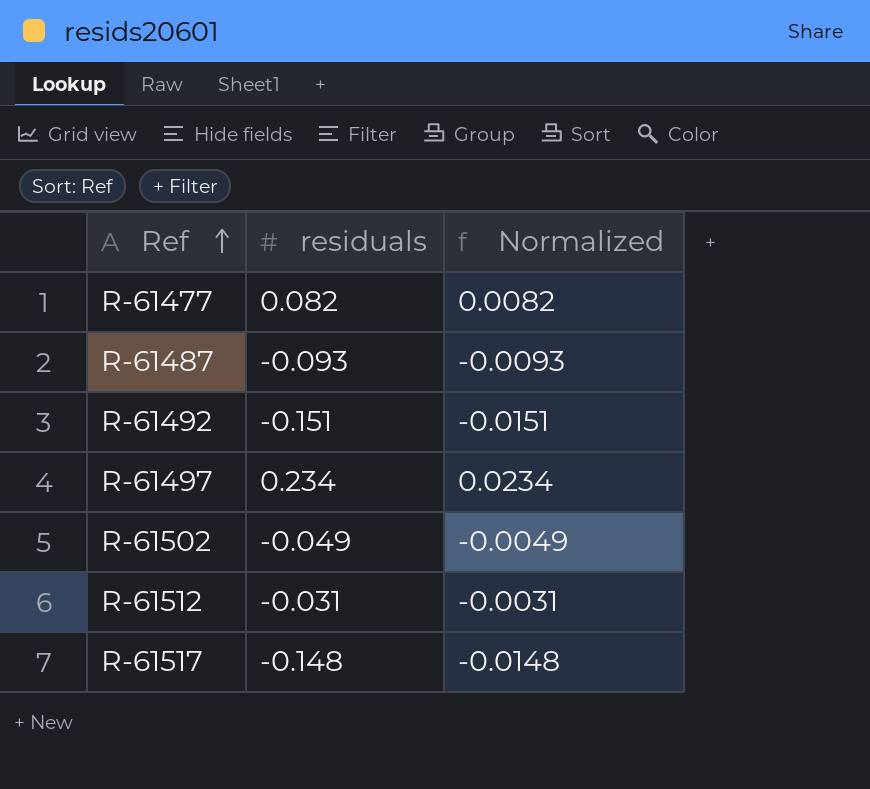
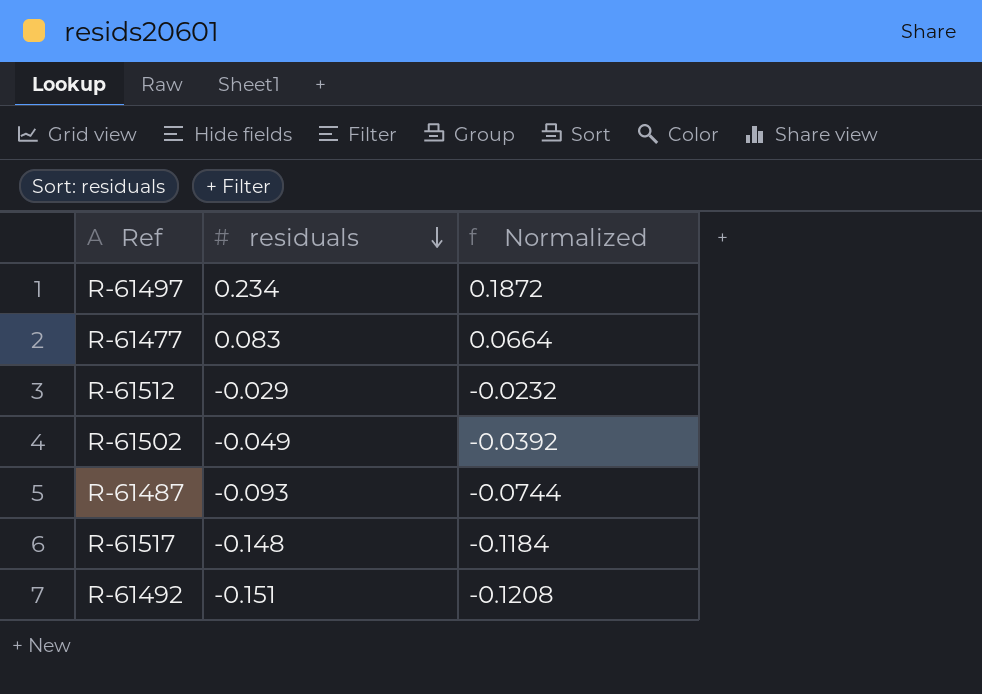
row order: Ref ascending -> residuals descending
column Normalized | formula: [residuals] * 0.1 -> [residuals] * 0.8
R-61477 | residuals: 0.082 -> 0.083
R-61512 | residuals: -0.031 -> -0.029

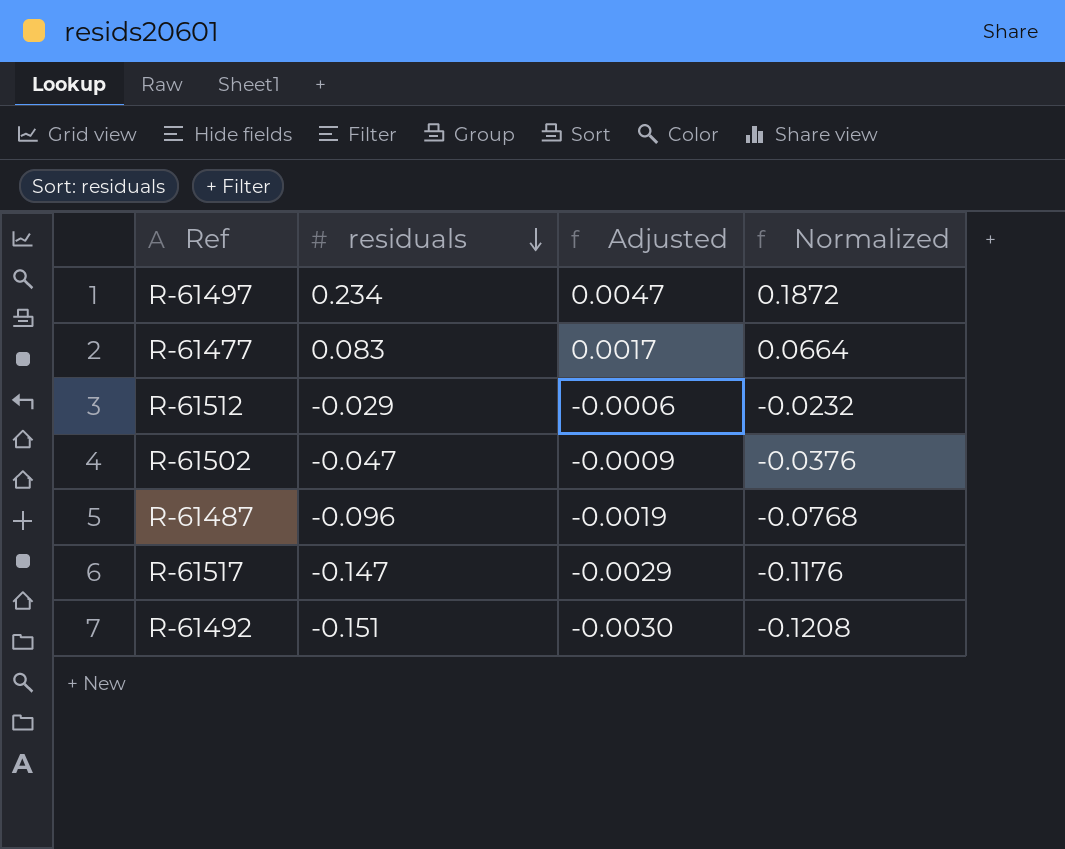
column Adjusted | formula: none -> [residuals] * 0.02
R-61502 | residuals: -0.049 -> -0.047
R-61502 | Normalized: -0.0392 -> -0.0376
R-61487 | residuals: -0.093 -> -0.096
R-61487 | Normalized: -0.0744 -> -0.0768
R-61517 | residuals: -0.148 -> -0.147
R-61517 | Normalized: -0.1184 -> -0.1176

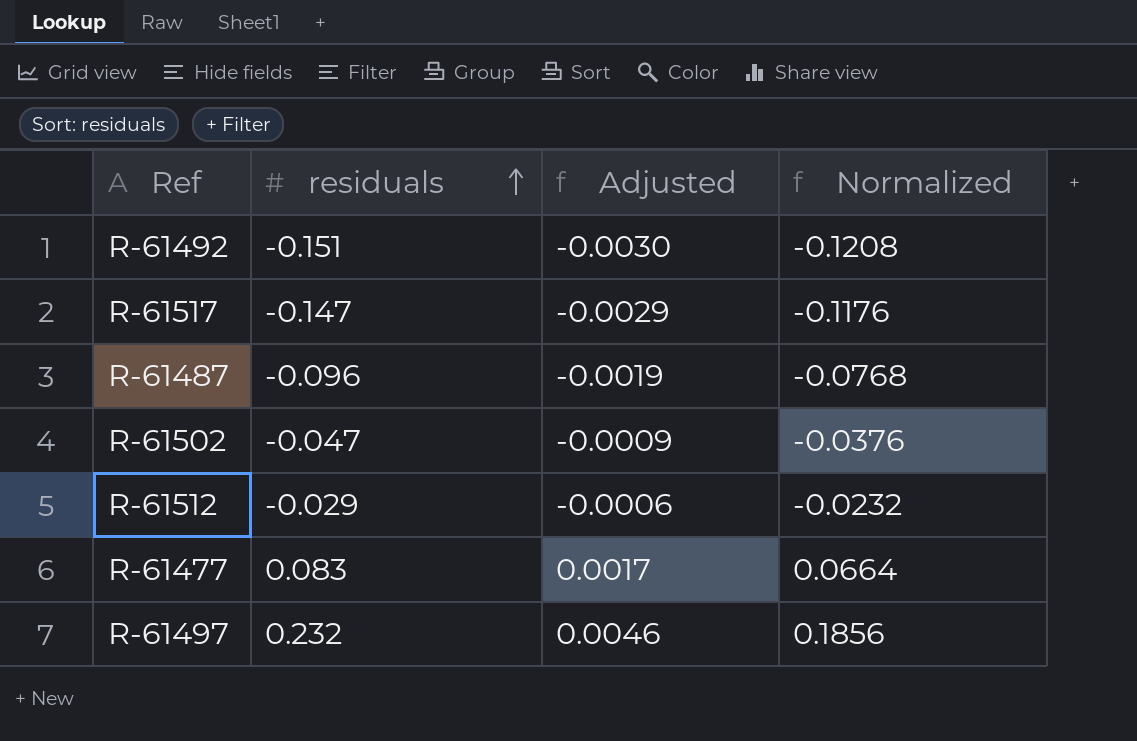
row order: residuals descending -> residuals ascending
R-61497 | residuals: 0.234 -> 0.232
R-61497 | Adjusted: 0.0047 -> 0.0046
R-61497 | Normalized: 0.1872 -> 0.1856

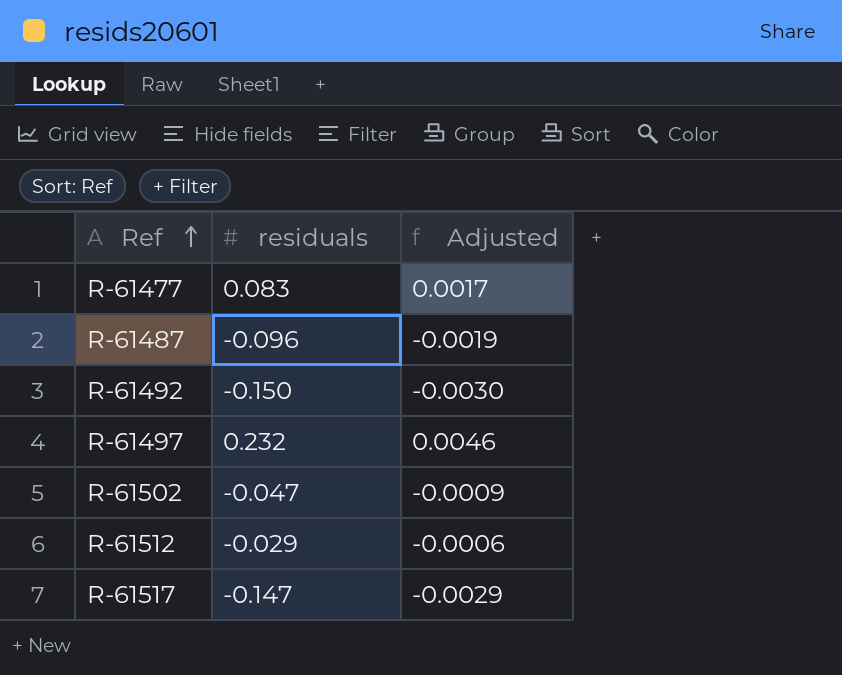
row order: residuals ascending -> Ref ascending
column Normalized | formula: [residuals] * 0.8 -> none
R-61492 | residuals: -0.151 -> -0.150

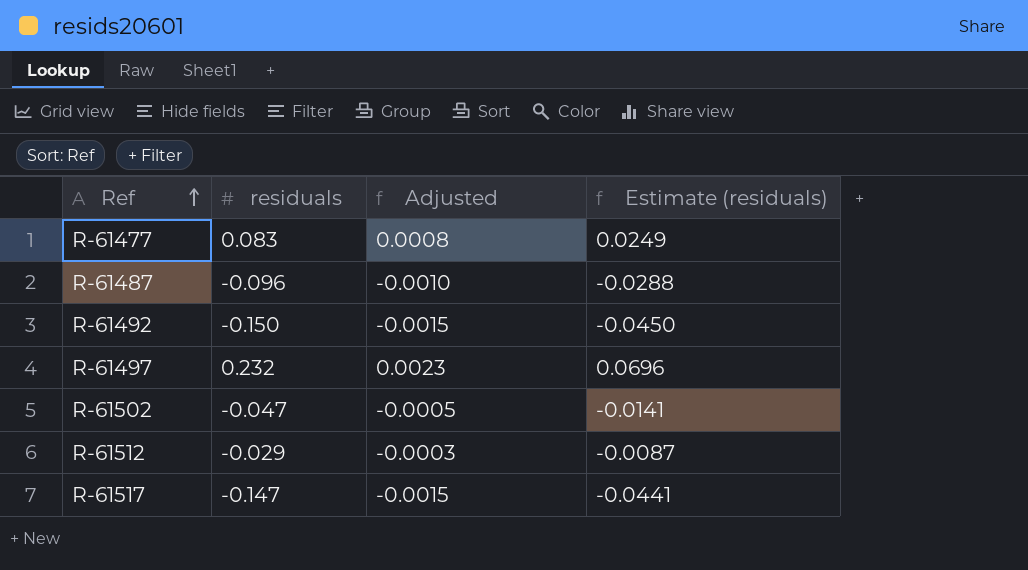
column Adjusted | formula: [residuals] * 0.02 -> [residuals] * 0.01
column Estimate (residuals) | formula: none -> [residuals] * 0.3

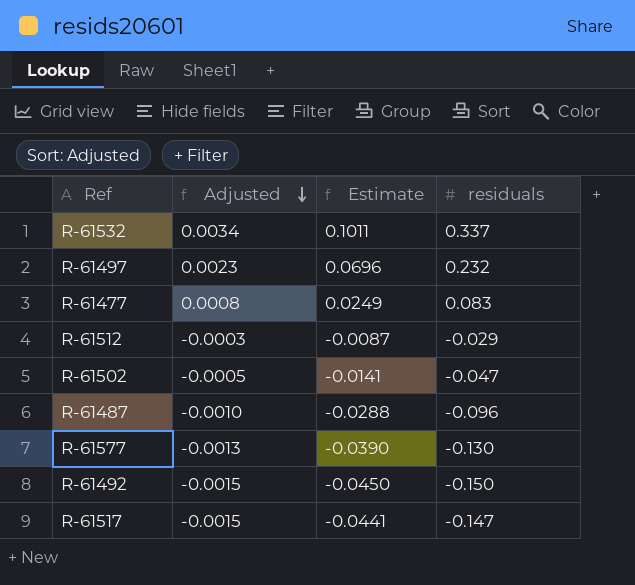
row order: Ref ascending -> Adjusted descending
column name: Estimate (residuals) -> Estimate
column residuals | position: 2 -> 4
row R-61532: none -> 0.0034 | 0.1011 | 0.337
row R-61577: none -> -0.0013 | -0.0390 | -0.130

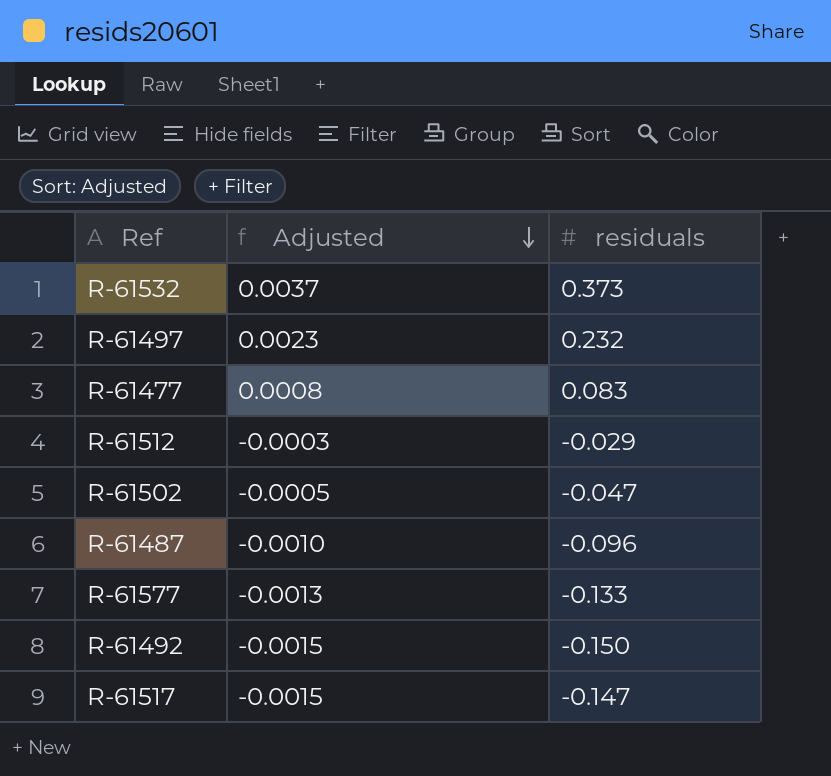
column Estimate | formula: [residuals] * 0.3 -> none
R-61532 | Adjusted: 0.0034 -> 0.0037
R-61532 | residuals: 0.337 -> 0.373
R-61577 | residuals: -0.130 -> -0.133

